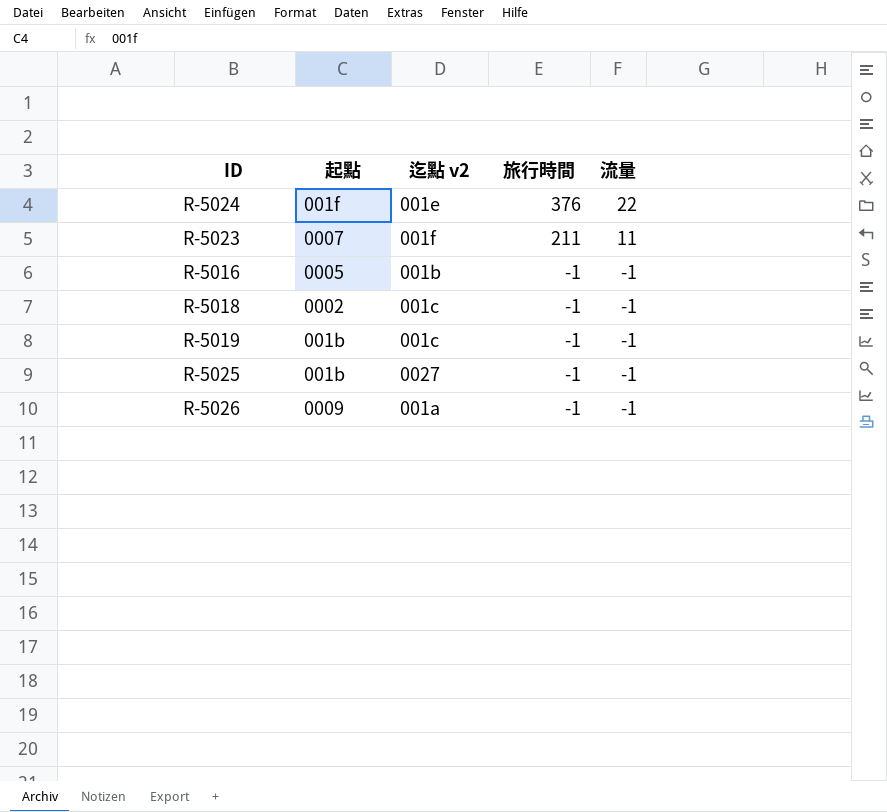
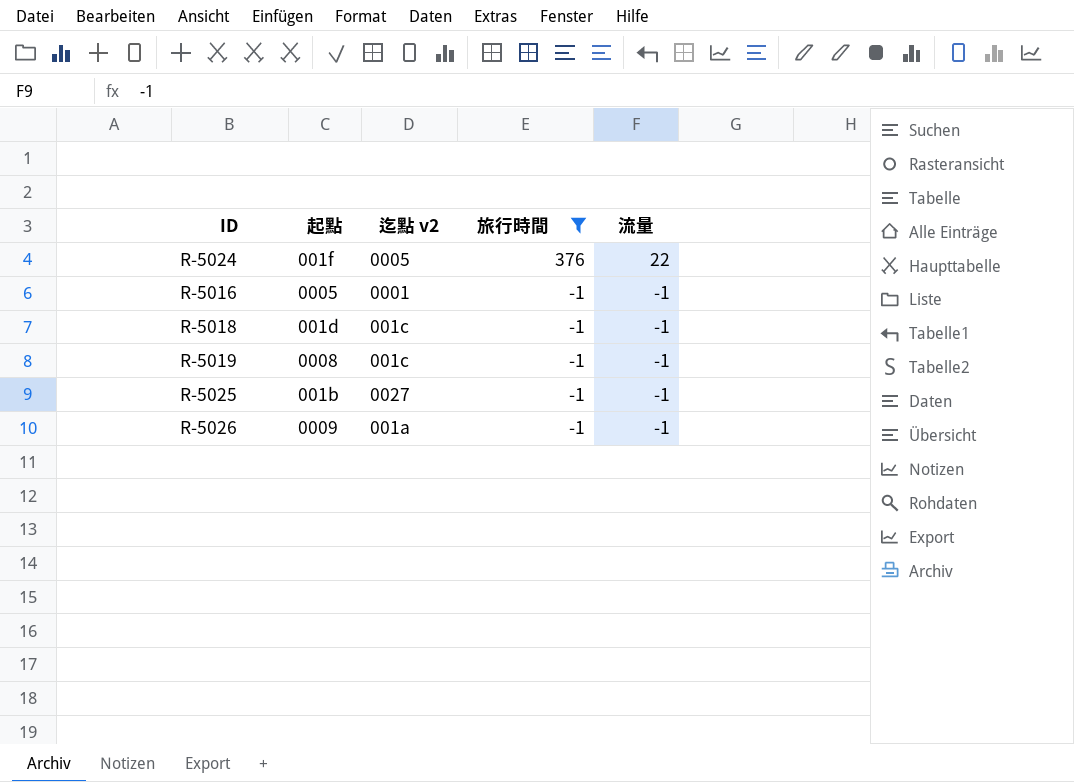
filter: none -> 旅行時間 != 211
R-5024 | 迄點 v2: 001e -> 0005
R-5016 | 迄點 v2: 001b -> 0001
R-5018 | 起點: 0002 -> 001d
R-5019 | 起點: 001b -> 0008

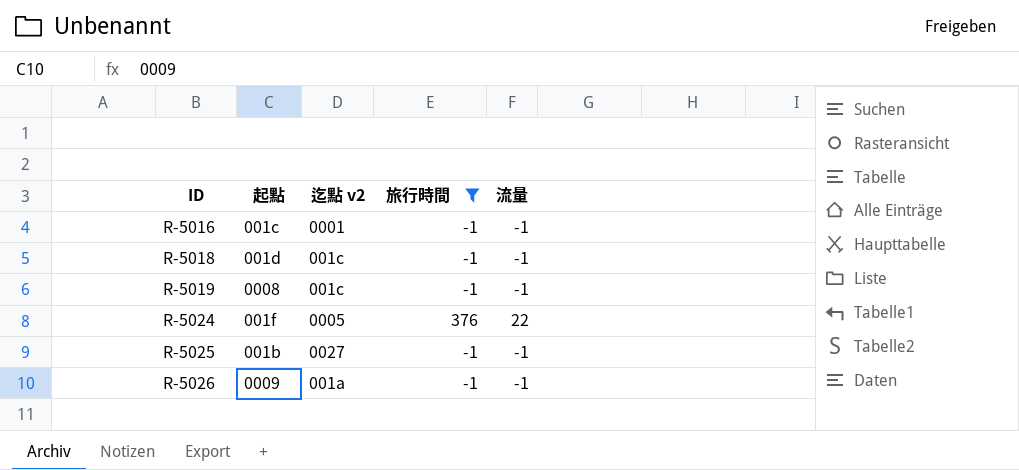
row order: 旅行時間 descending -> ID ascending
R-5016 | 起點: 0005 -> 001c

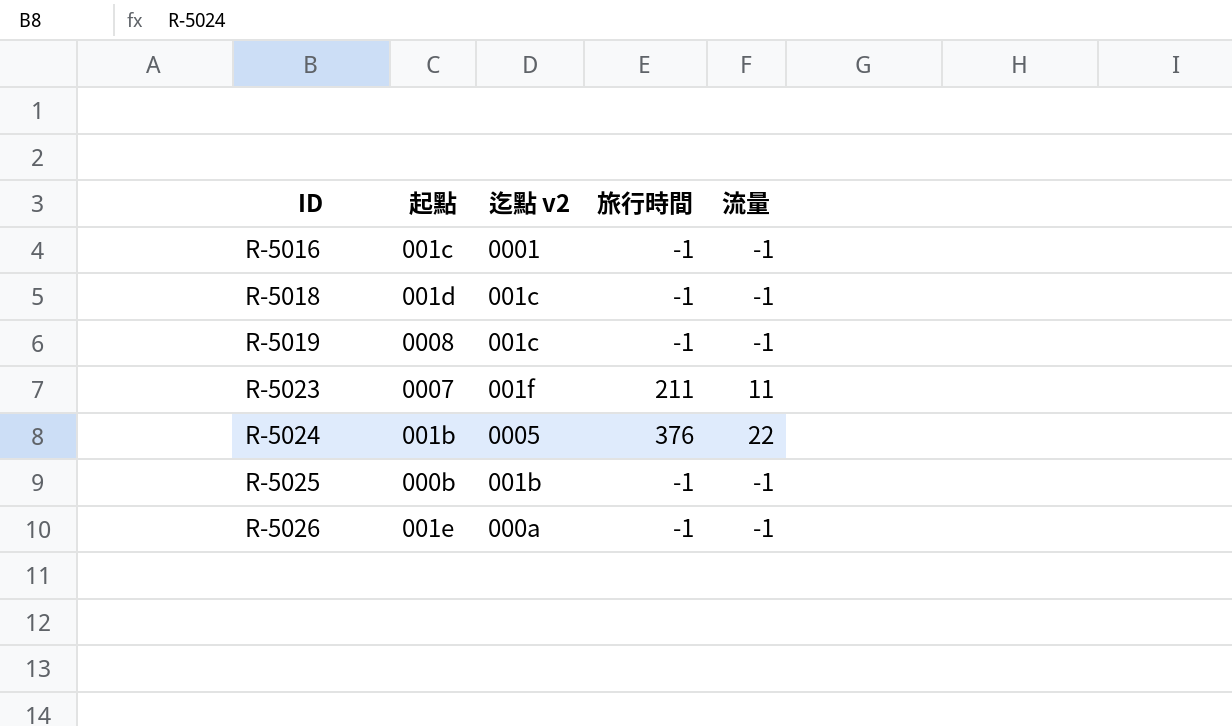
filter: 旅行時間 != 211 -> none
R-5024 | 起點: 001f -> 001b
R-5025 | 起點: 001b -> 000b
R-5025 | 迄點 v2: 0027 -> 001b
R-5026 | 起點: 0009 -> 001e
R-5026 | 迄點 v2: 001a -> 000a

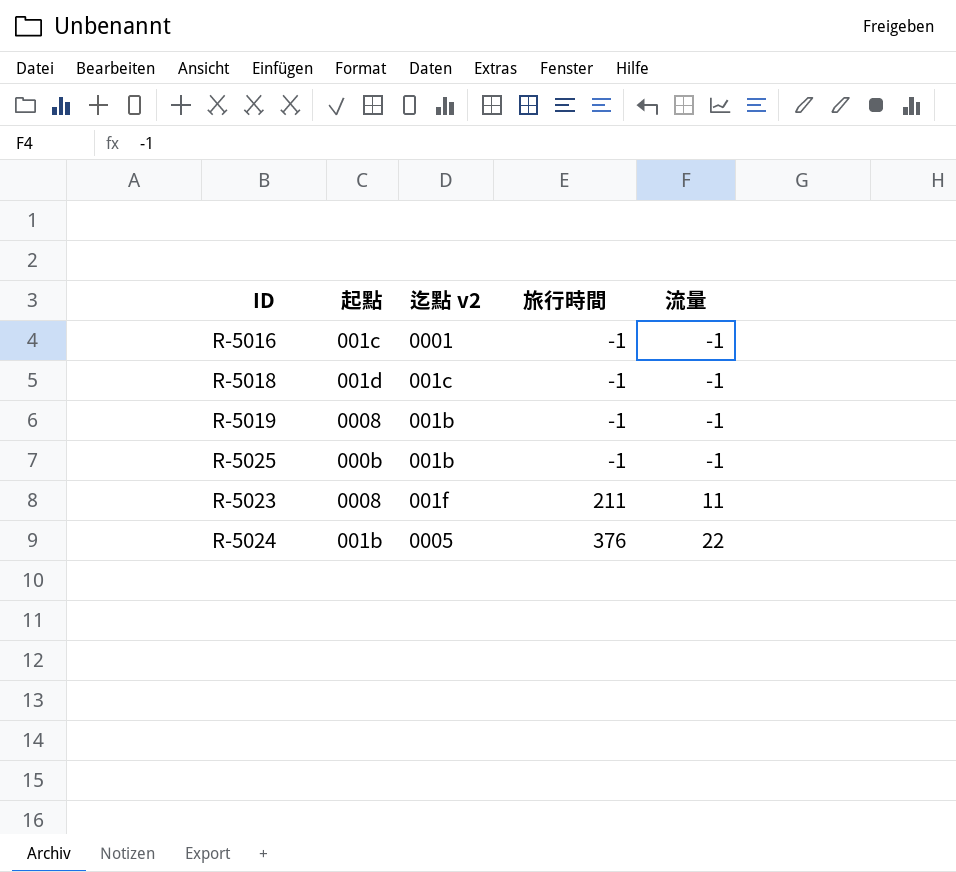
row order: ID ascending -> 旅行時間 ascending
row R-5026: 001e | 000a | -1 | -1 -> none
R-5019 | 迄點 v2: 001c -> 001b
R-5023 | 起點: 0007 -> 0008

